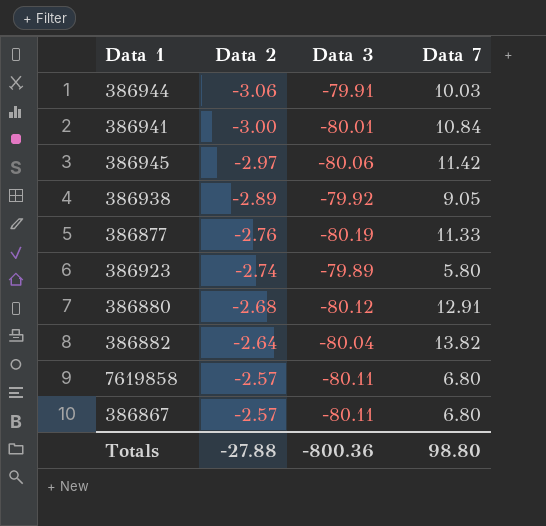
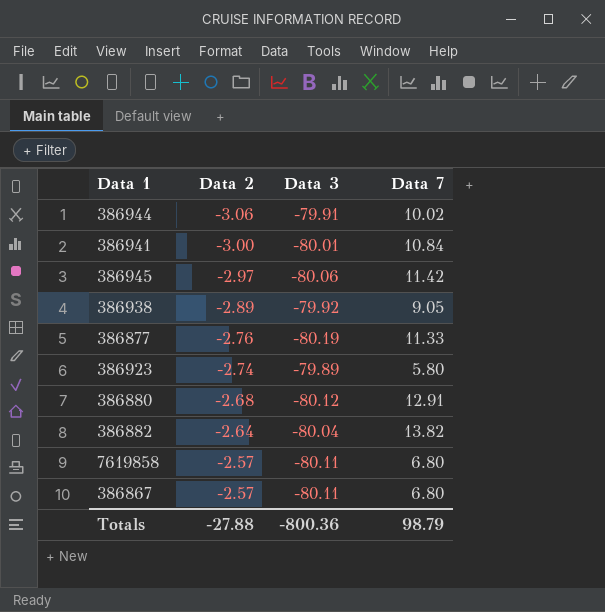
386944 | Data 7: 10.03 -> 10.02
Totals | Data 7: 98.80 -> 98.79

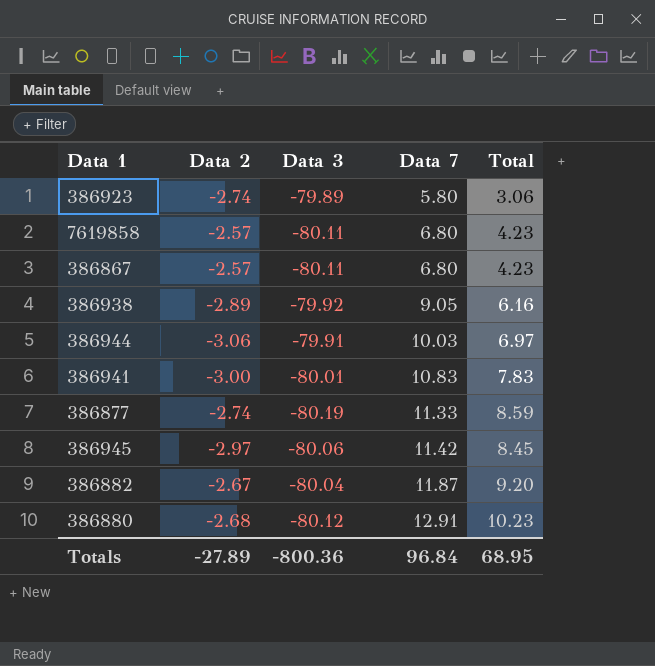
row order: Data 2 ascending -> Data 7 ascending
column Total | formula: none -> [Data 2] + [Data 7]
386944 | Data 7: 10.02 -> 10.03
386941 | Data 7: 10.84 -> 10.83
386877 | Data 2: -2.76 -> -2.74
386882 | Data 2: -2.64 -> -2.67
386882 | Data 7: 13.82 -> 11.87
Totals | Data 2: -27.88 -> -27.89
Totals | Data 7: 98.79 -> 96.84

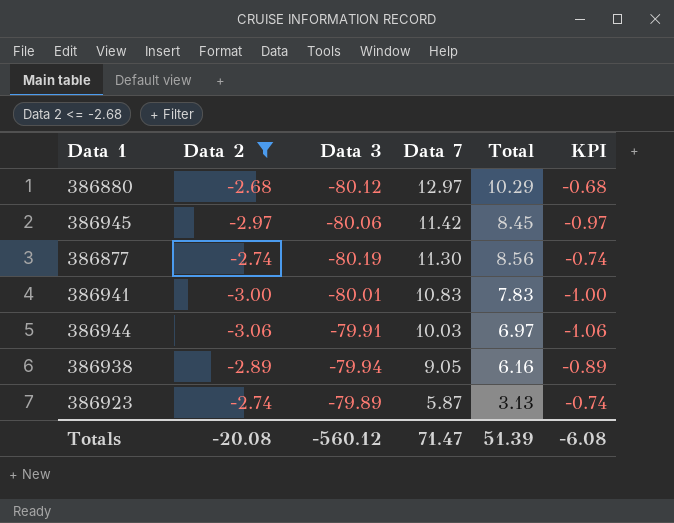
filter: none -> Data 2 <= -2.68
row order: Data 7 ascending -> Data 7 descending
column KPI | formula: none -> [Data 2] + 2
386880 | Data 7: 12.91 -> 12.97
386880 | Total: 10.23 -> 10.29
386877 | Data 7: 11.33 -> 11.30
386877 | Total: 8.59 -> 8.56
386938 | Data 3: -79.92 -> -79.94
386923 | Data 7: 5.80 -> 5.87
386923 | Total: 3.06 -> 3.13
Totals | Data 2: -27.89 -> -20.08
Totals | Data 3: -800.36 -> -560.12
Totals | Data 7: 96.84 -> 71.47
Totals | Total: 68.95 -> 51.39

